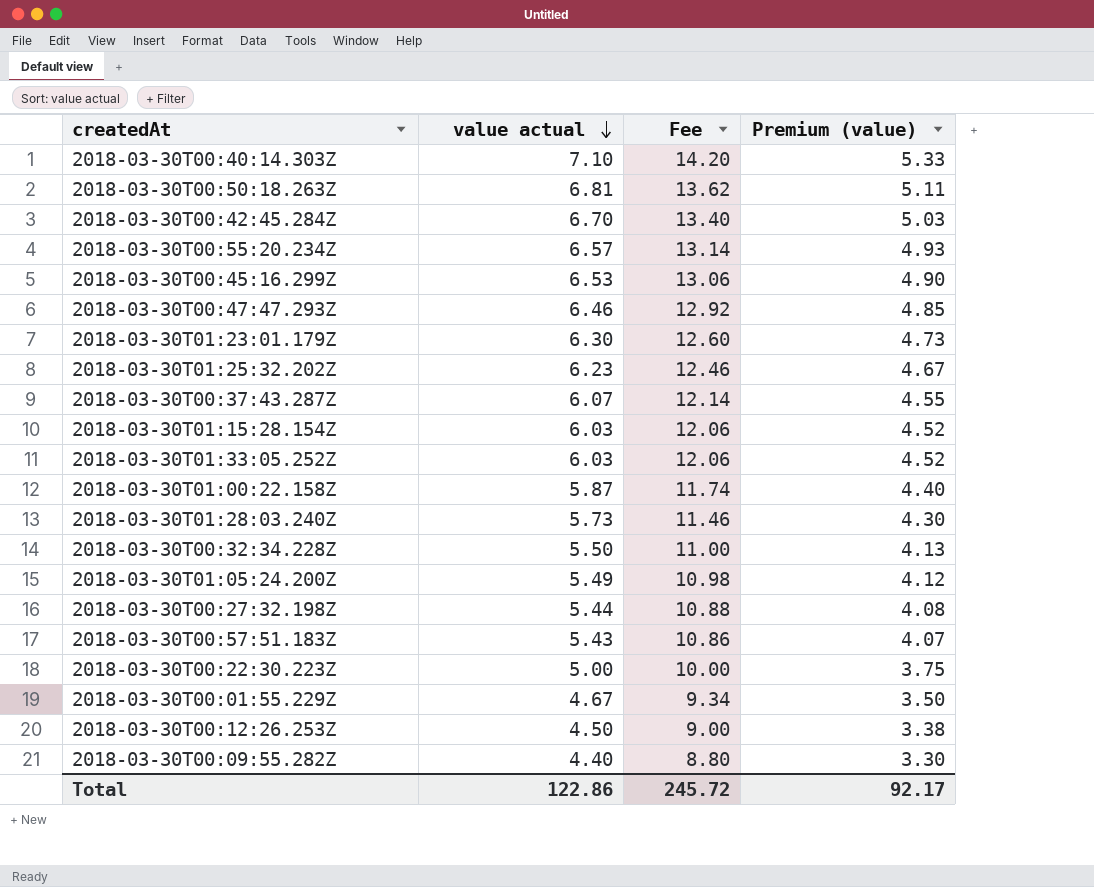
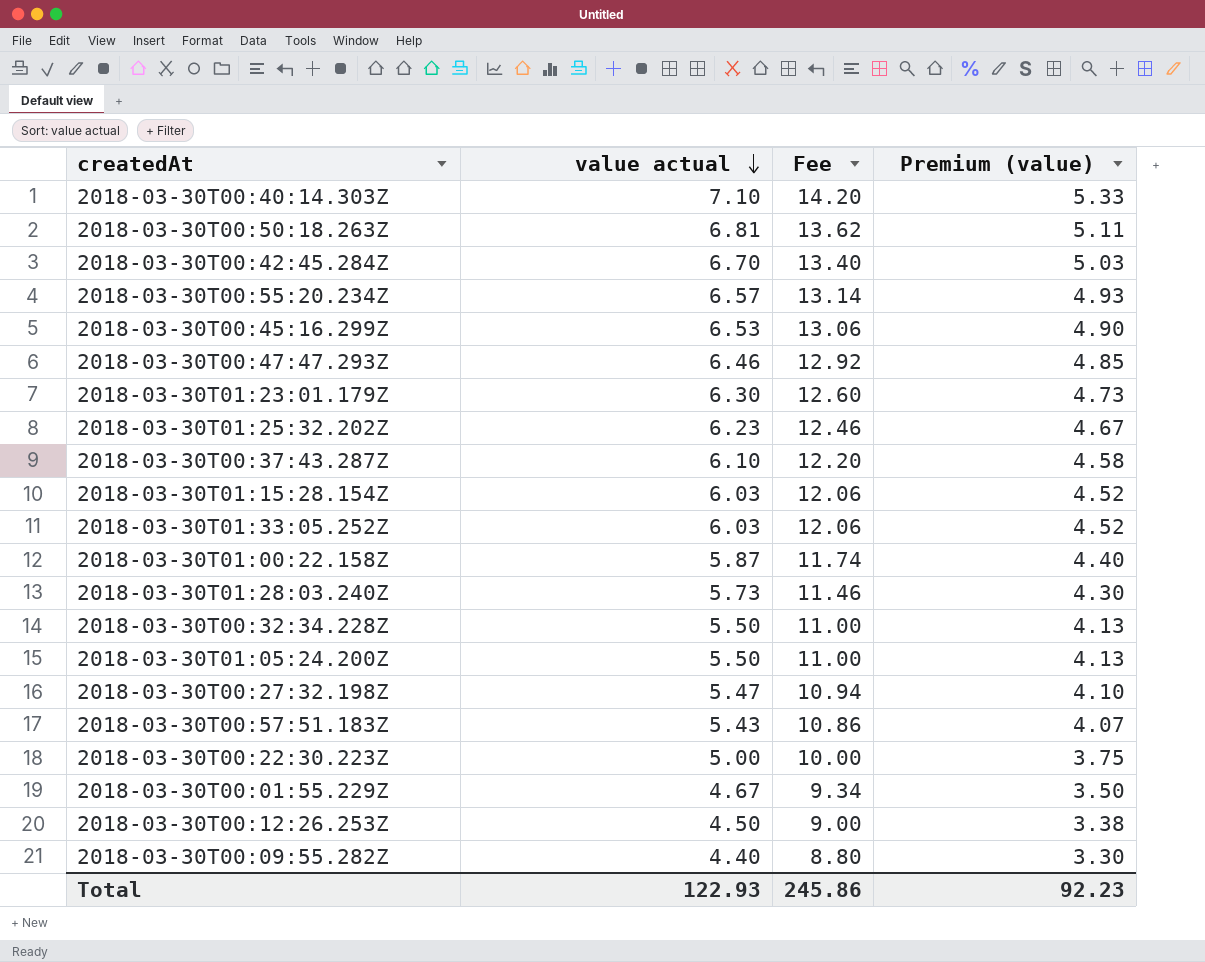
2018-03-30T00:37:43.287Z | value actual: 6.07 -> 6.10
2018-03-30T00:37:43.287Z | Fee: 12.14 -> 12.20
2018-03-30T00:37:43.287Z | Premium (value): 4.55 -> 4.58
2018-03-30T01:05:24.200Z | value actual: 5.49 -> 5.50
2018-03-30T01:05:24.200Z | Fee: 10.98 -> 11.00
2018-03-30T01:05:24.200Z | Premium (value): 4.12 -> 4.13
2018-03-30T00:27:32.198Z | value actual: 5.44 -> 5.47
2018-03-30T00:27:32.198Z | Fee: 10.88 -> 10.94
2018-03-30T00:27:32.198Z | Premium (value): 4.08 -> 4.10
Total | value actual: 122.86 -> 122.93
Total | Fee: 245.72 -> 245.86
Total | Premium (value): 92.17 -> 92.23

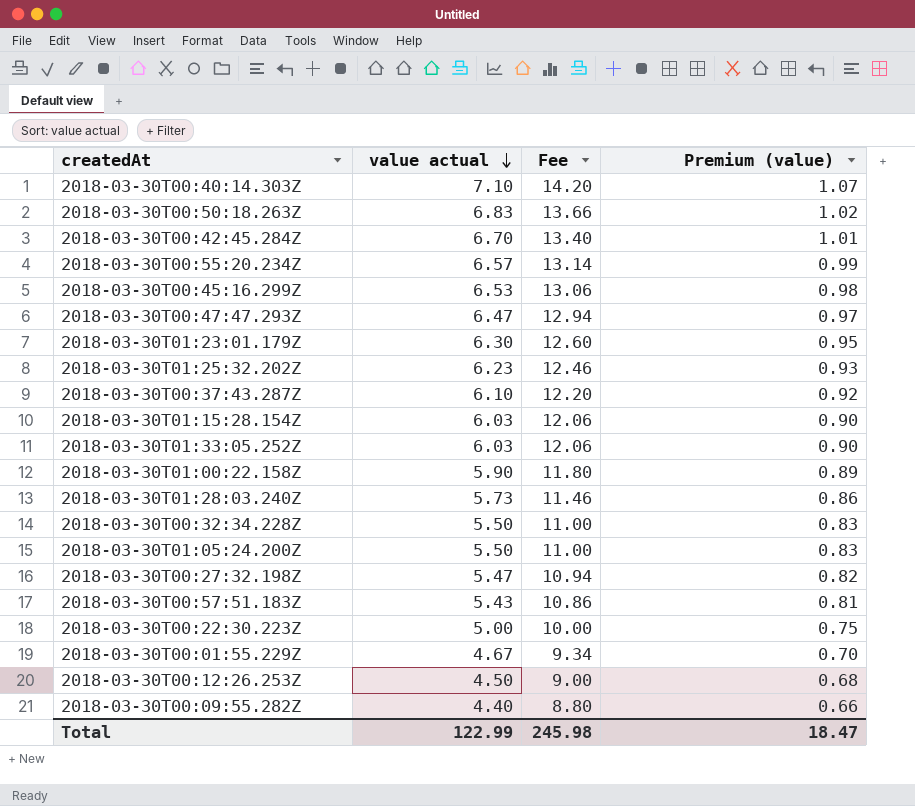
column Premium (value) | formula: [value actual] * 0.75 -> [value actual] * 0.15
2018-03-30T00:50:18.263Z | value actual: 6.81 -> 6.83
2018-03-30T00:50:18.263Z | Fee: 13.62 -> 13.66
2018-03-30T00:47:47.293Z | value actual: 6.46 -> 6.47
2018-03-30T00:47:47.293Z | Fee: 12.92 -> 12.94
2018-03-30T01:00:22.158Z | value actual: 5.87 -> 5.90
2018-03-30T01:00:22.158Z | Fee: 11.74 -> 11.80
Total | value actual: 122.93 -> 122.99
Total | Fee: 245.86 -> 245.98
Total | Premium (value): 92.23 -> 18.47

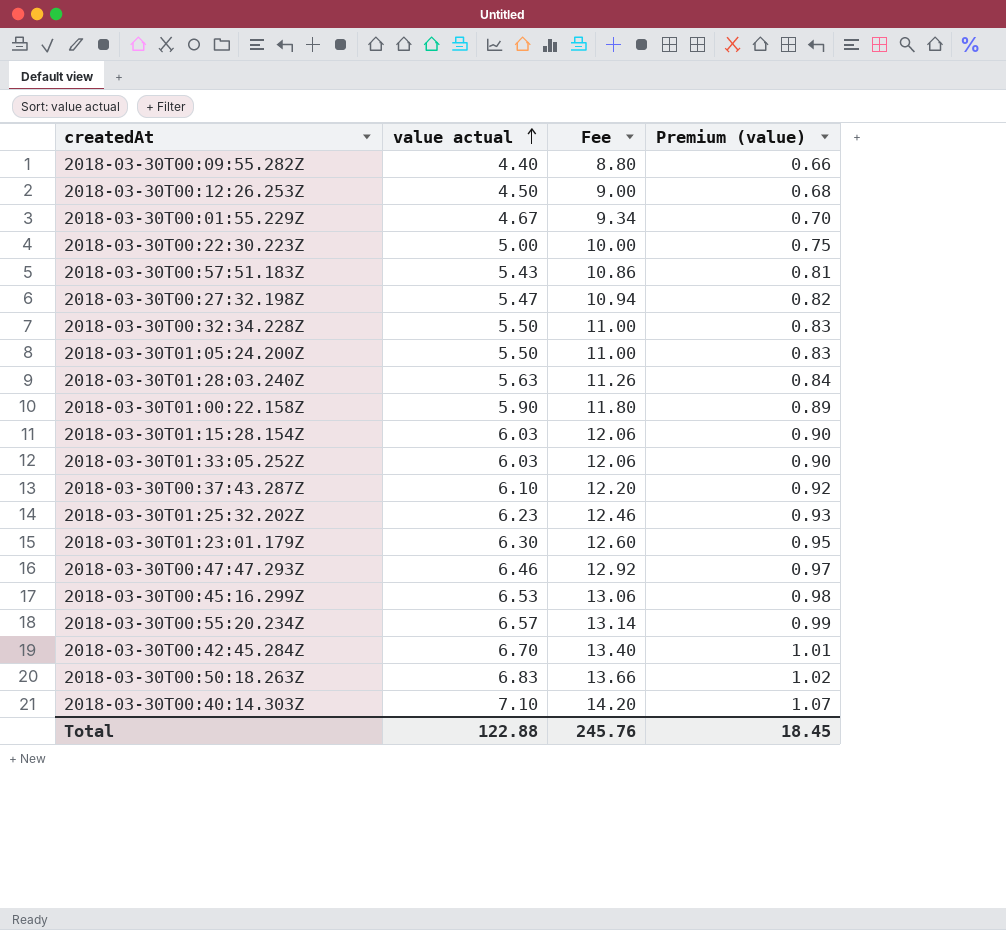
row order: value actual descending -> value actual ascending
2018-03-30T01:28:03.240Z | value actual: 5.73 -> 5.63
2018-03-30T01:28:03.240Z | Fee: 11.46 -> 11.26
2018-03-30T01:28:03.240Z | Premium (value): 0.86 -> 0.84
2018-03-30T00:47:47.293Z | value actual: 6.47 -> 6.46
2018-03-30T00:47:47.293Z | Fee: 12.94 -> 12.92
Total | value actual: 122.99 -> 122.88
Total | Fee: 245.98 -> 245.76
Total | Premium (value): 18.47 -> 18.45

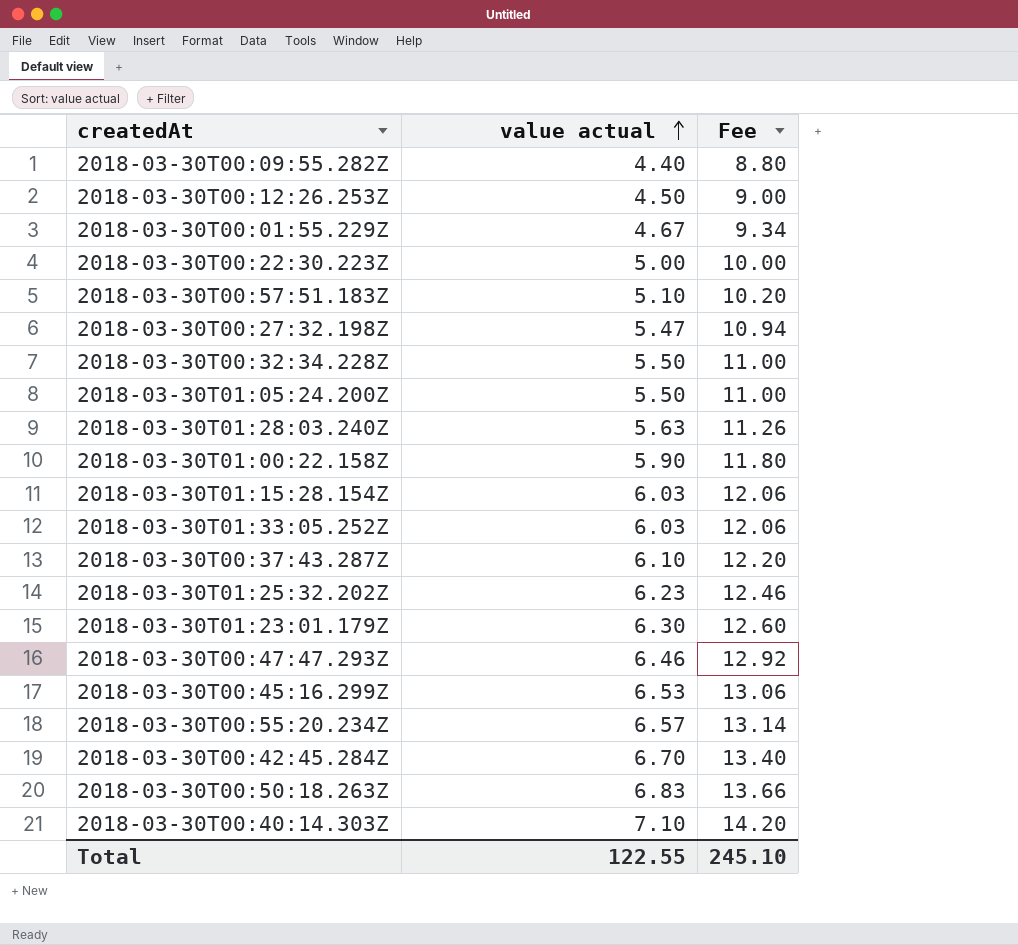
column Premium (value) | formula: [value actual] * 0.15 -> none
2018-03-30T00:57:51.183Z | value actual: 5.43 -> 5.10
2018-03-30T00:57:51.183Z | Fee: 10.86 -> 10.20
Total | value actual: 122.88 -> 122.55
Total | Fee: 245.76 -> 245.10

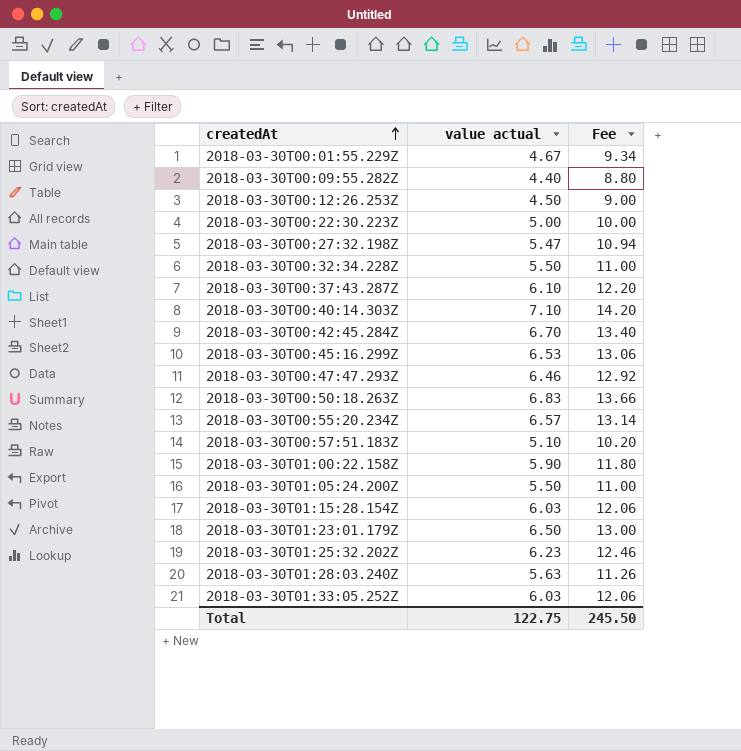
row order: value actual ascending -> createdAt ascending
2018-03-30T01:23:01.179Z | value actual: 6.30 -> 6.50
2018-03-30T01:23:01.179Z | Fee: 12.60 -> 13.00
Total | value actual: 122.55 -> 122.75
Total | Fee: 245.10 -> 245.50

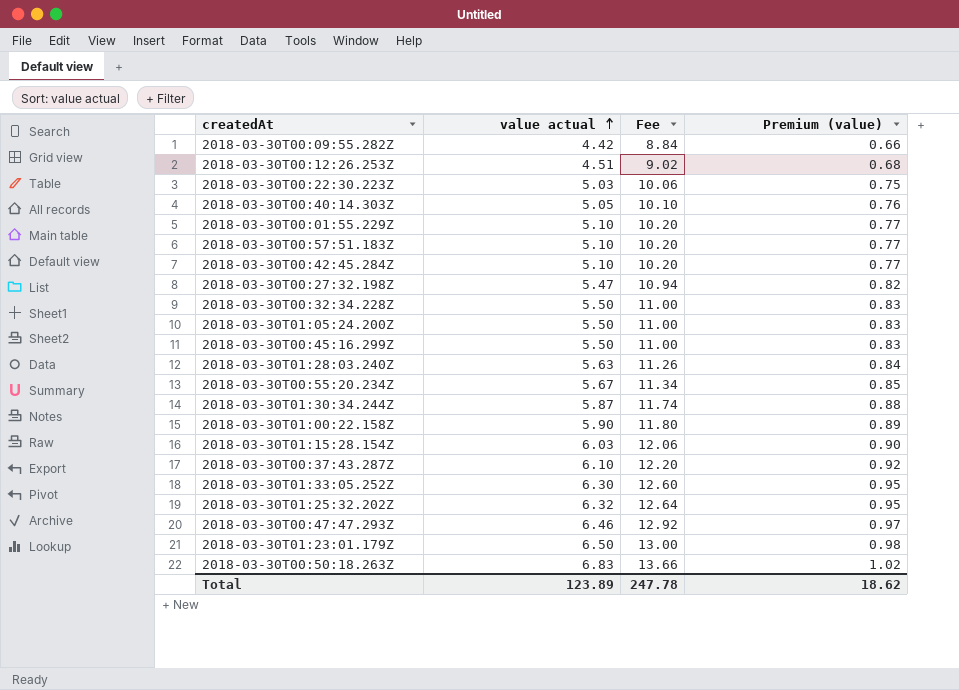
row order: createdAt ascending -> value actual ascending
column Premium (value) | formula: none -> [value actual] * 0.15
2018-03-30T00:09:55.282Z | value actual: 4.40 -> 4.42
2018-03-30T00:09:55.282Z | Fee: 8.80 -> 8.84
2018-03-30T00:12:26.253Z | value actual: 4.50 -> 4.51
2018-03-30T00:12:26.253Z | Fee: 9.00 -> 9.02
2018-03-30T00:22:30.223Z | value actual: 5.00 -> 5.03
2018-03-30T00:22:30.223Z | Fee: 10.00 -> 10.06
2018-03-30T00:40:14.303Z | value actual: 7.10 -> 5.05
2018-03-30T00:40:14.303Z | Fee: 14.20 -> 10.10
2018-03-30T00:01:55.229Z | value actual: 4.67 -> 5.10
2018-03-30T00:01:55.229Z | Fee: 9.34 -> 10.20
2018-03-30T00:42:45.284Z | value actual: 6.70 -> 5.10
2018-03-30T00:42:45.284Z | Fee: 13.40 -> 10.20
2018-03-30T00:45:16.299Z | value actual: 6.53 -> 5.50
2018-03-30T00:45:16.299Z | Fee: 13.06 -> 11.00
2018-03-30T00:55:20.234Z | value actual: 6.57 -> 5.67
2018-03-30T00:55:20.234Z | Fee: 13.14 -> 11.34
row 2018-03-30T01:30:34.244Z: none -> 5.87 | 11.74 | 0.88
2018-03-30T01:33:05.252Z | value actual: 6.03 -> 6.30
2018-03-30T01:33:05.252Z | Fee: 12.06 -> 12.60
2018-03-30T01:25:32.202Z | value actual: 6.23 -> 6.32
2018-03-30T01:25:32.202Z | Fee: 12.46 -> 12.64
Total | value actual: 122.75 -> 123.89
Total | Fee: 245.50 -> 247.78

